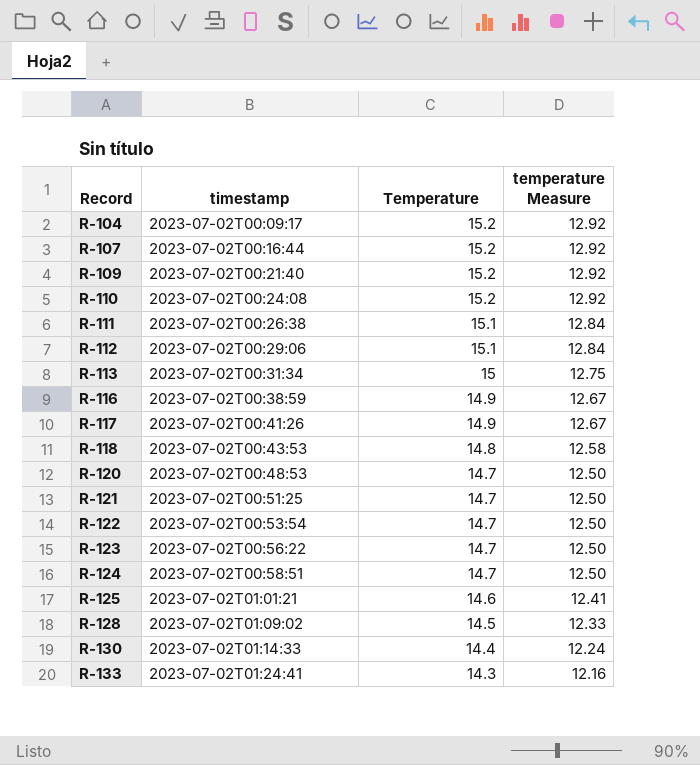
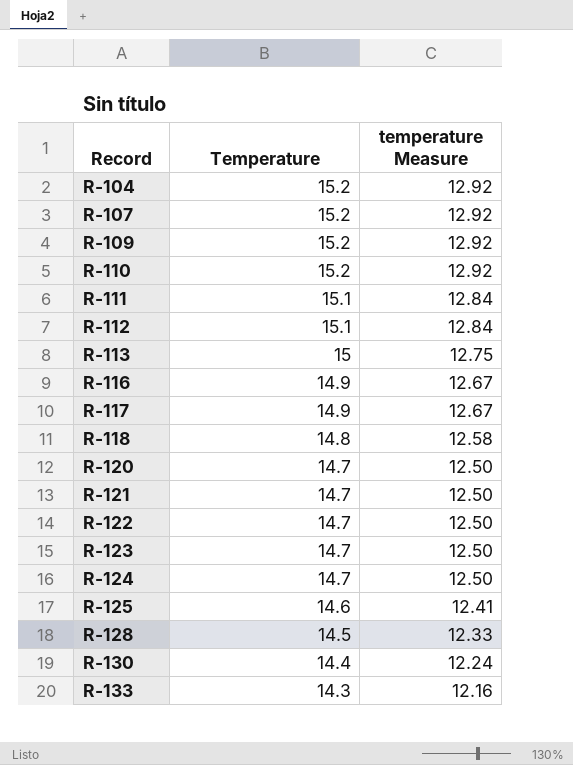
column timestamp | position: 2 -> none

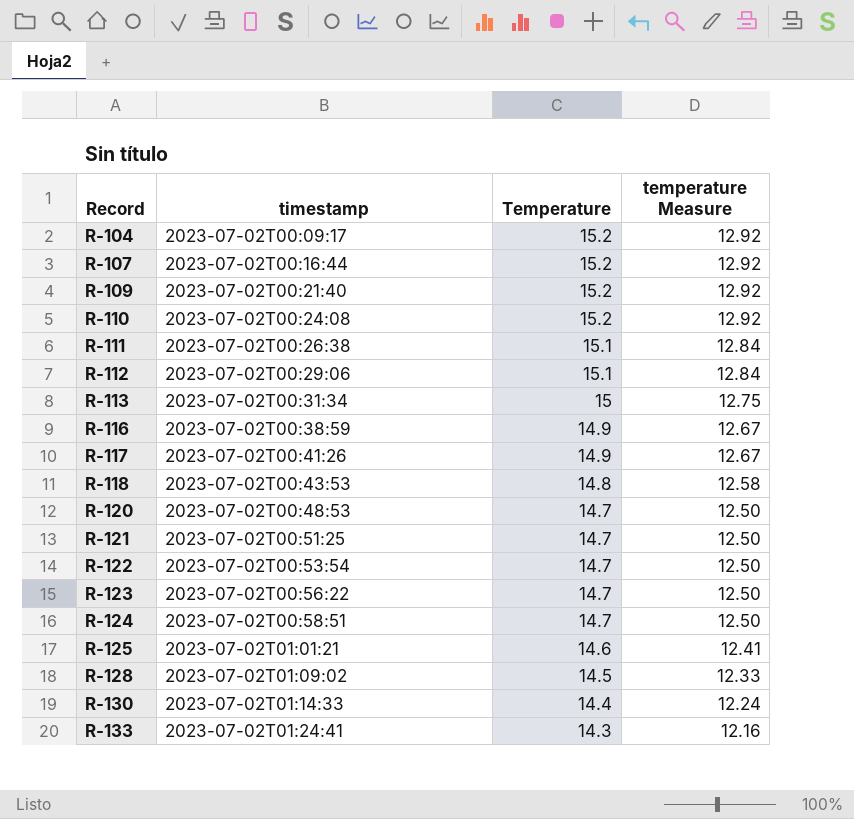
column timestamp | position: none -> 2

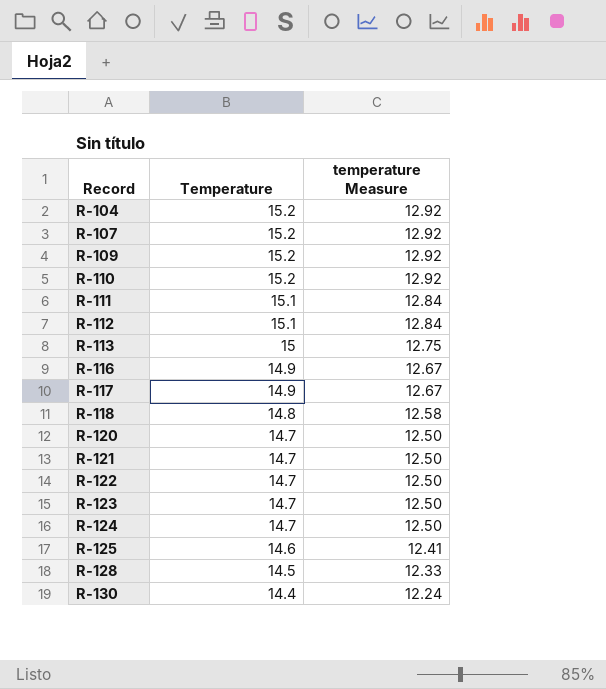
column timestamp | position: 2 -> none
row R-133: 2023-07-02T01:24:41 | 14.3 | 12.16 -> none

